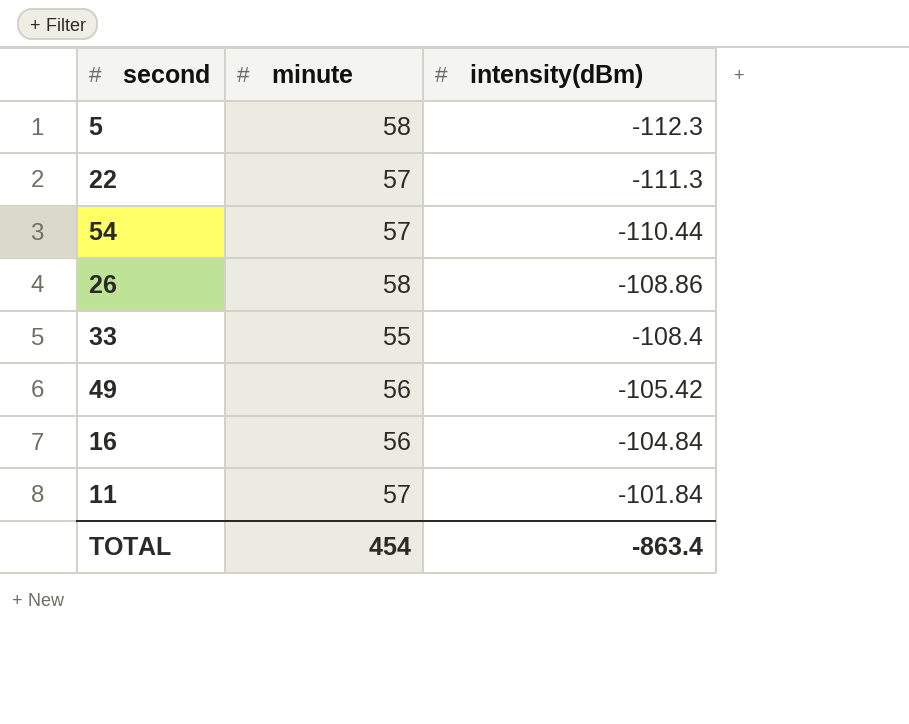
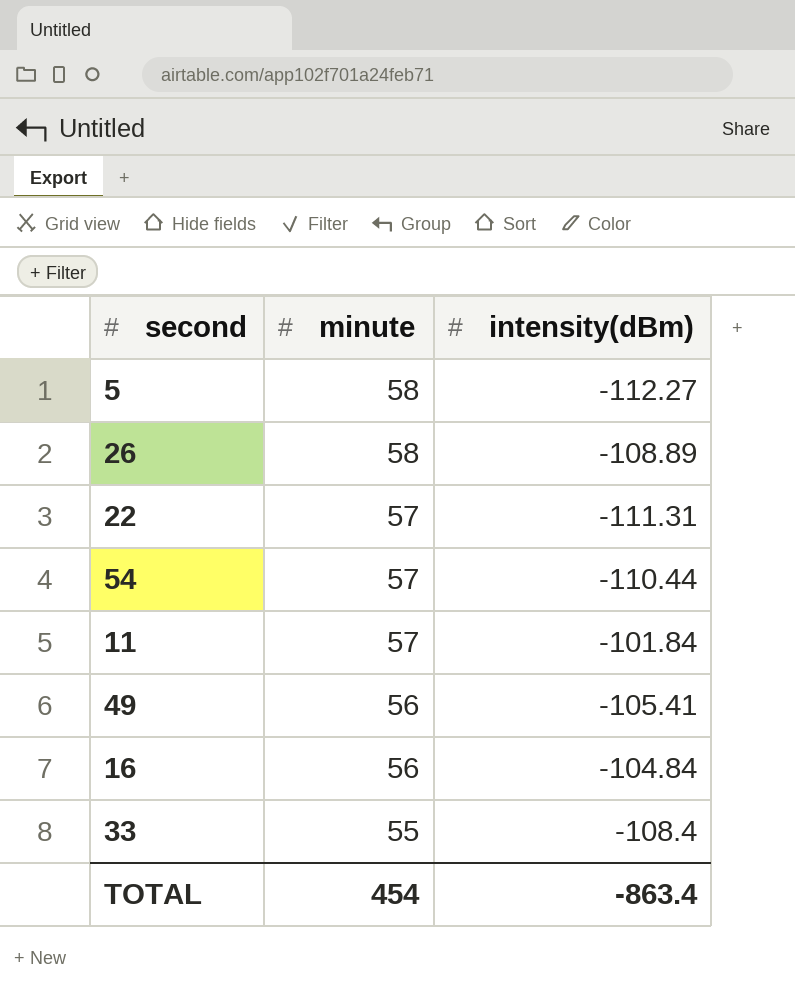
row order: intensity(dBm) ascending -> minute descending
5 | intensity(dBm): -112.3 -> -112.27
26 | intensity(dBm): -108.86 -> -108.89
22 | intensity(dBm): -111.3 -> -111.31
49 | intensity(dBm): -105.42 -> -105.41

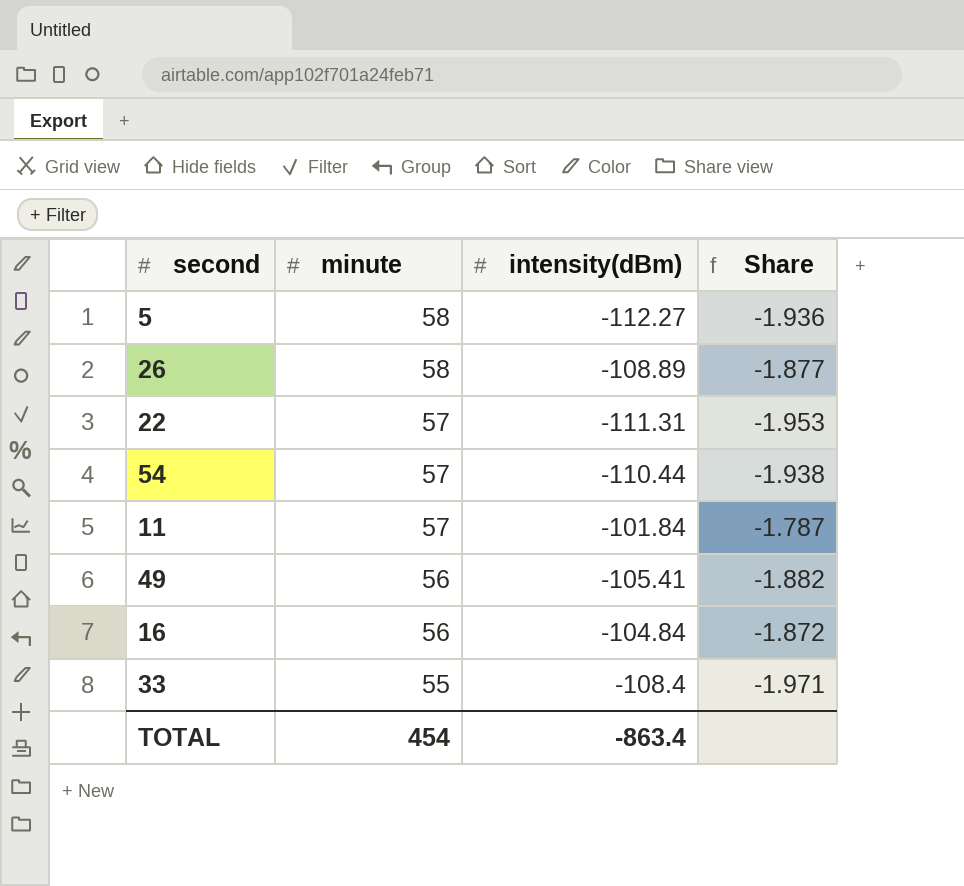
column Share | formula: none -> [intensity(dBm)] / [minute]

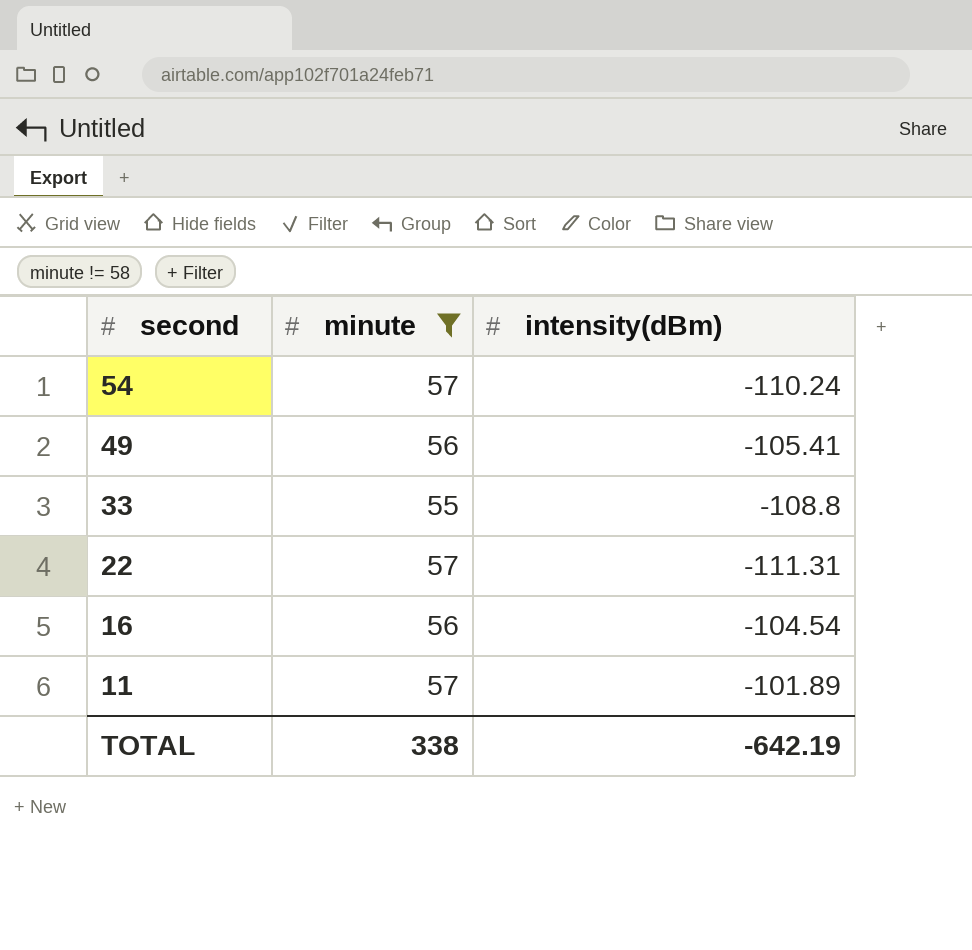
filter: none -> minute != 58
row order: minute descending -> second descending
column Share | formula: [intensity(dBm)] / [minute] -> none
54 | intensity(dBm): -110.44 -> -110.24
33 | intensity(dBm): -108.4 -> -108.8
16 | intensity(dBm): -104.84 -> -104.54
11 | intensity(dBm): -101.84 -> -101.89
TOTAL | minute: 454 -> 338
TOTAL | intensity(dBm): -863.4 -> -642.19

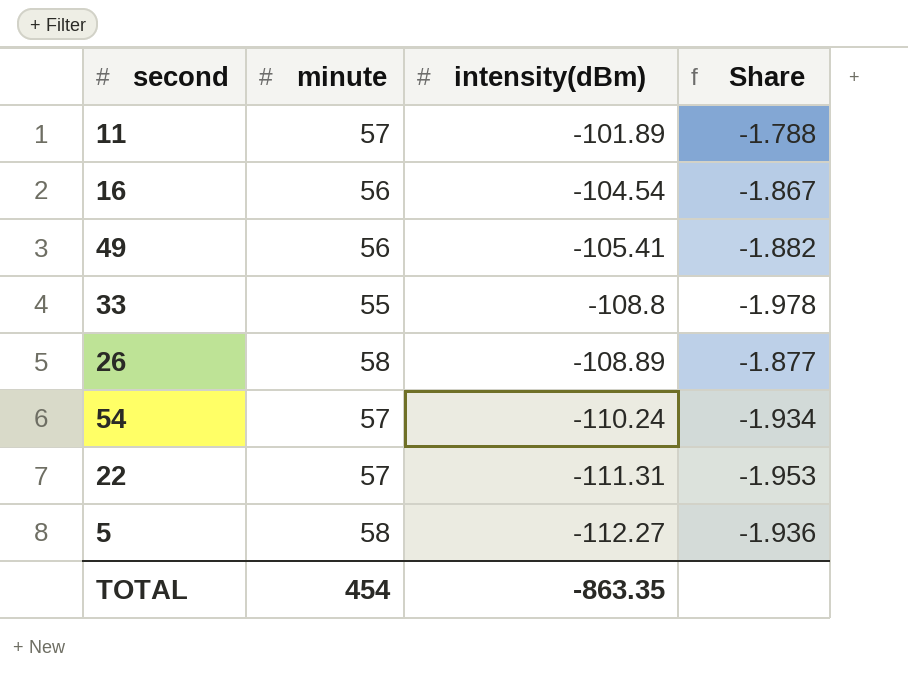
filter: minute != 58 -> none
row order: second descending -> intensity(dBm) descending
column Share | formula: none -> [intensity(dBm)] / [minute]
TOTAL | minute: 338 -> 454
TOTAL | intensity(dBm): -642.19 -> -863.35

